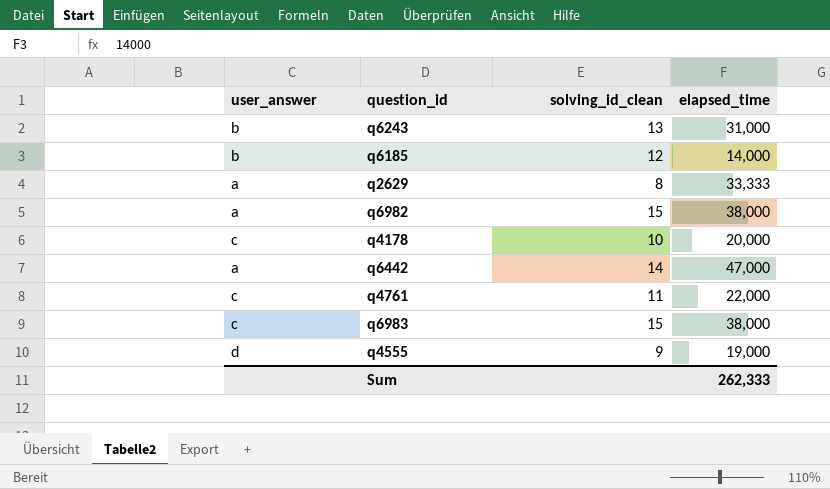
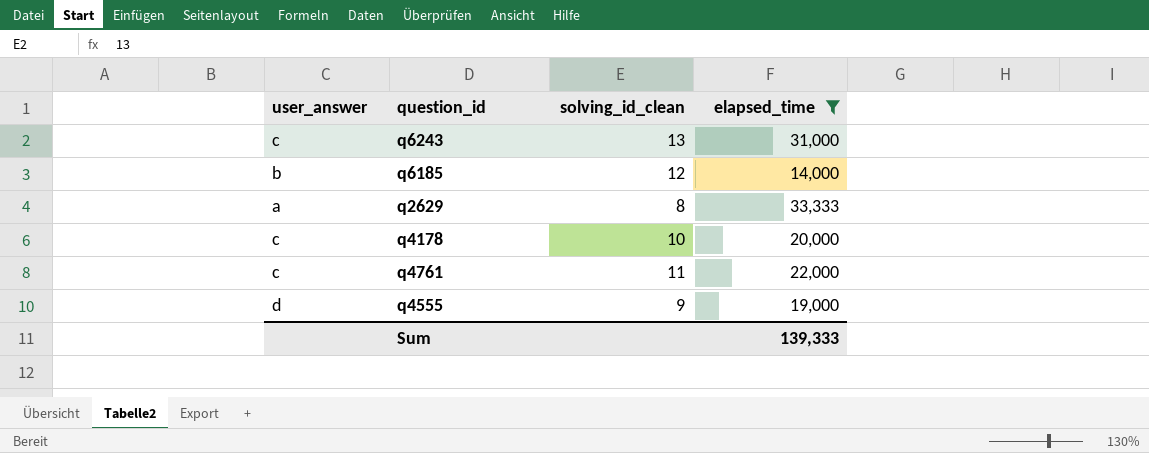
filter: none -> elapsed_time <= 33,333
q6243 | user_answer: b -> c
Sum | elapsed_time: 262,333 -> 139,333

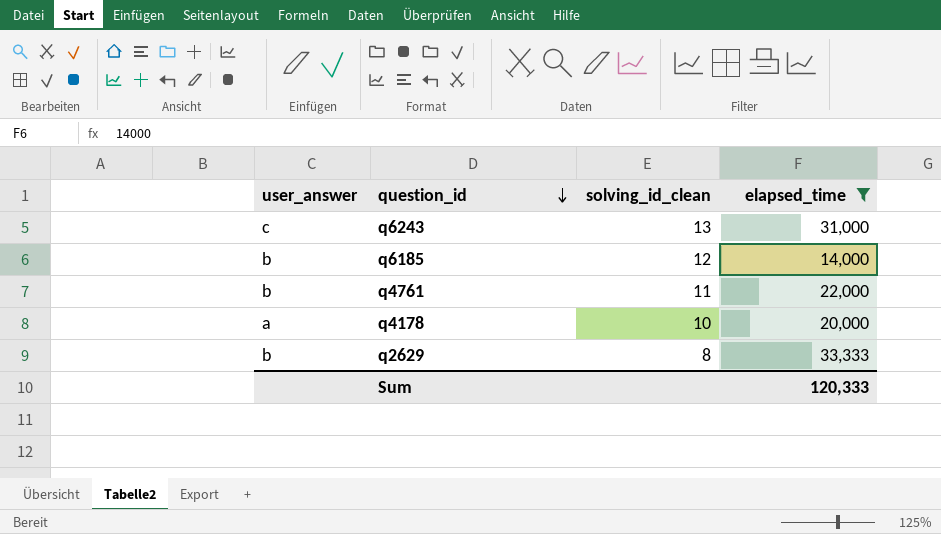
row order: none -> question_id descending
row q4555: d | 9 | 19,000 -> none
q4761 | user_answer: c -> b
q4178 | user_answer: c -> a
q2629 | user_answer: a -> b
Sum | elapsed_time: 139,333 -> 120,333

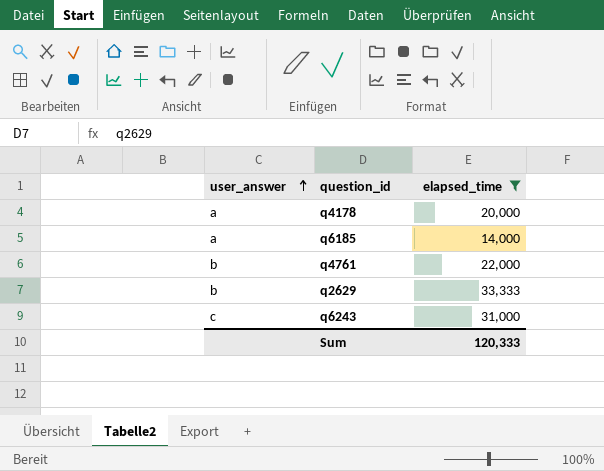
row order: question_id descending -> user_answer ascending
column solving_id_clean | position: 3 -> none
q6185 | user_answer: b -> a

